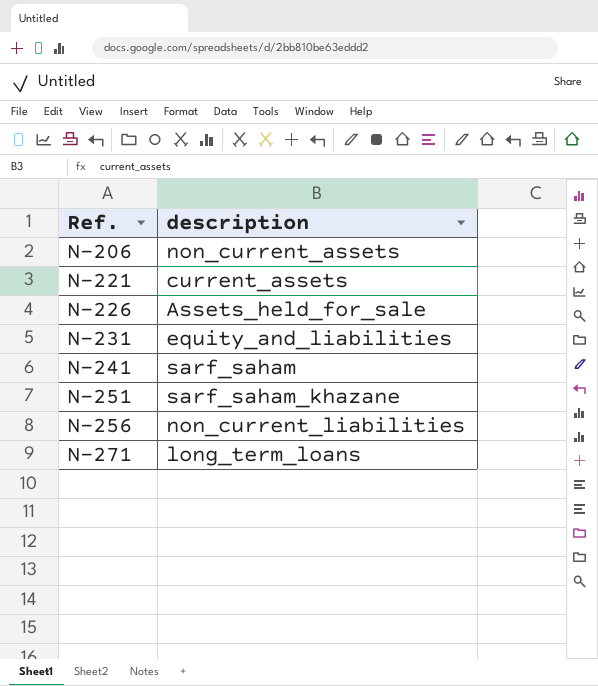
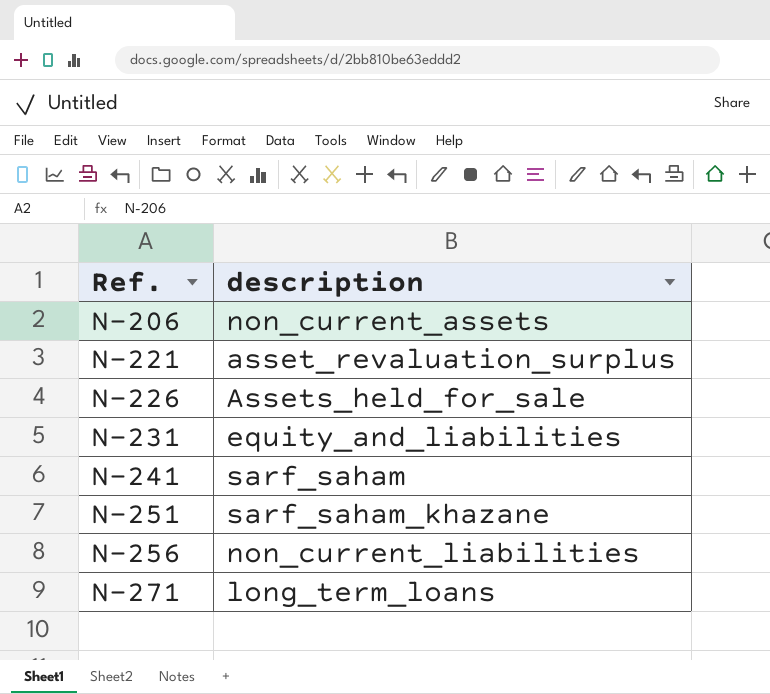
N-221 | description: current_assets -> asset_revaluation_surplus

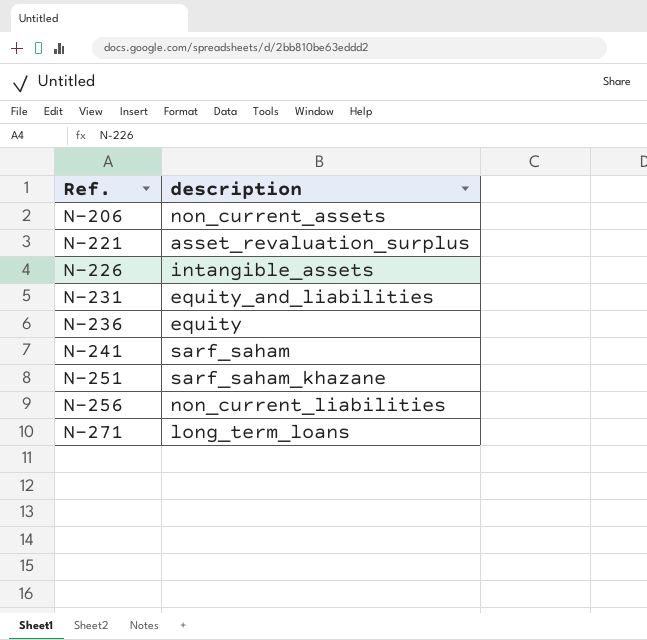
N-226 | description: Assets_held_for_sale -> intangible_assets
row N-236: none -> equity

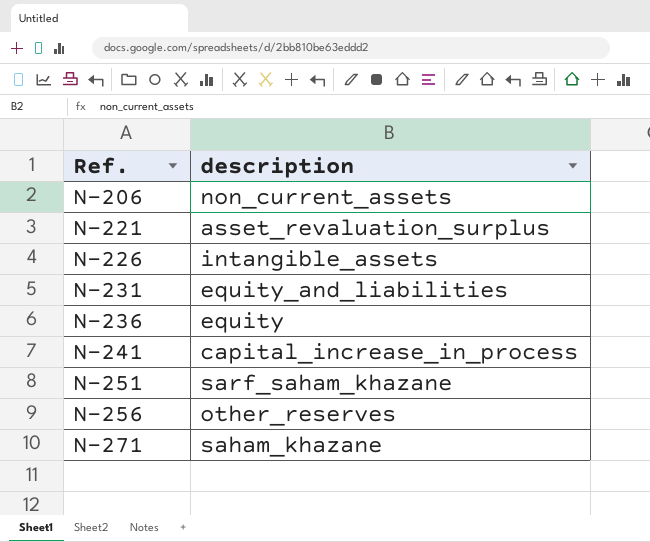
N-241 | description: sarf_saham -> capital_increase_in_process
N-256 | description: non_current_liabilities -> other_reserves
N-271 | description: long_term_loans -> saham_khazane

